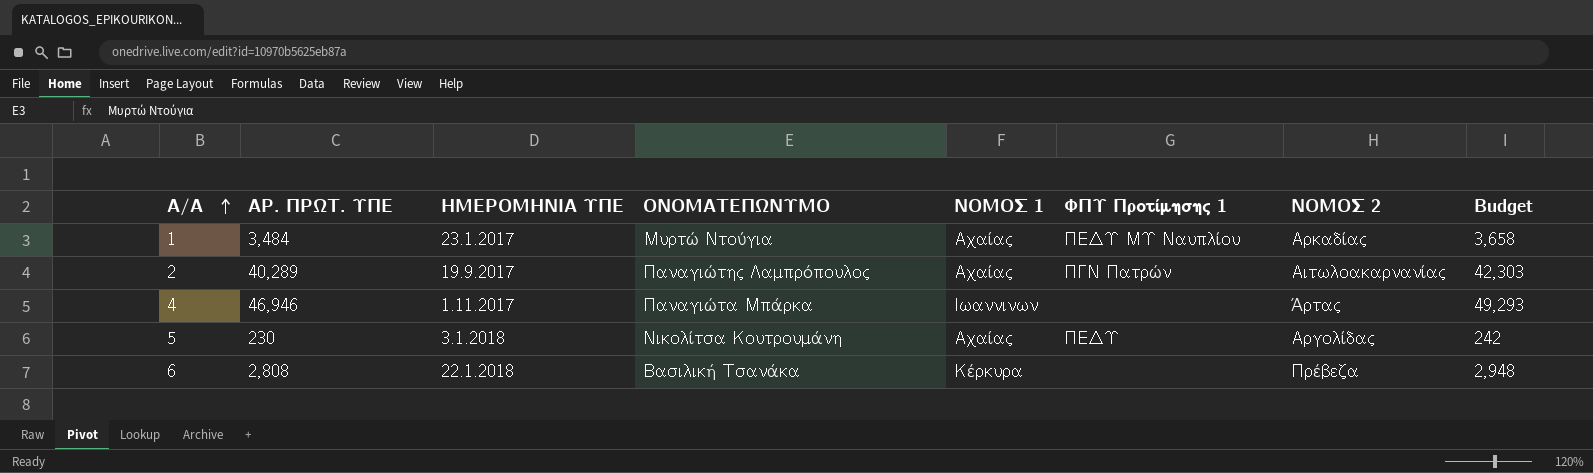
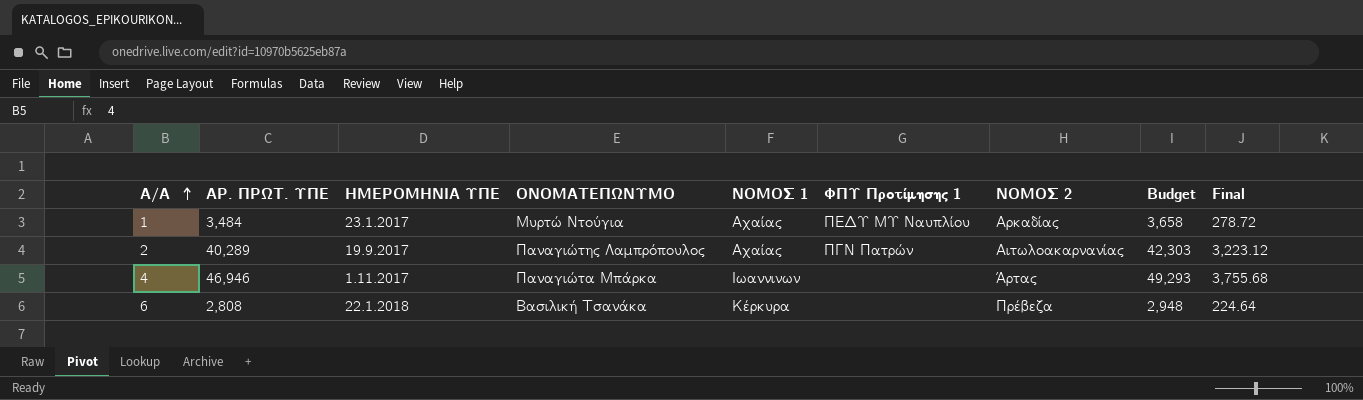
column Final | formula: none -> [ΑΡ. ΠΡΩΤ. ΥΠΕ] * 0.08
row 5: 230 | 3.1.2018 | Νικολίτσα Κουτρουμάνη | Αχαίας | ΠΕΔΥ | Αργολίδας | 242 -> none

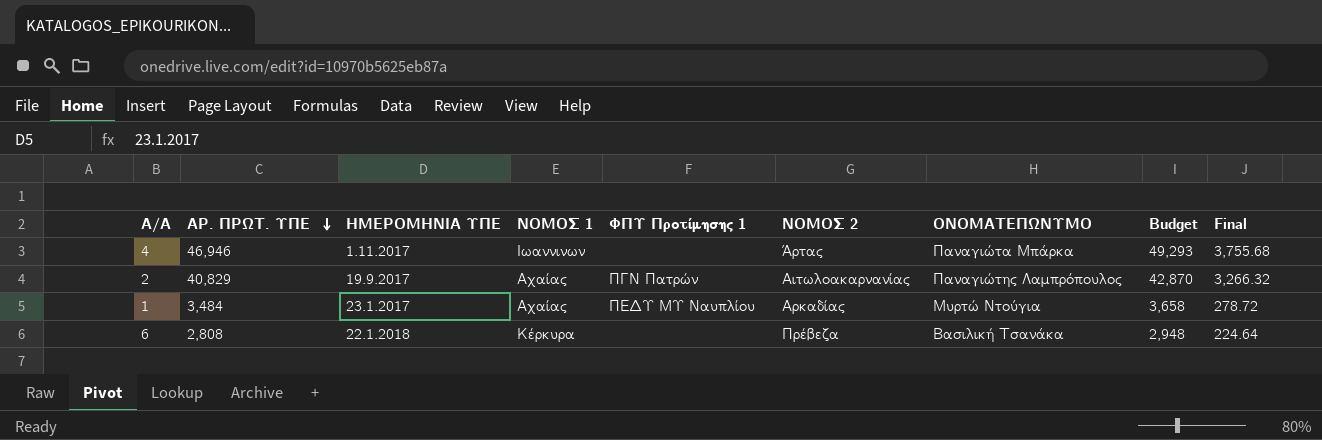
row order: Α/Α ascending -> ΑΡ. ΠΡΩΤ. ΥΠΕ descending
column ΟΝΟΜΑΤΕΠΩΝΥΜΟ | position: 4 -> 7
2 | ΑΡ. ΠΡΩΤ. ΥΠΕ: 40,289 -> 40,829
2 | Budget: 42,303 -> 42,870
2 | Final: 3,223.12 -> 3,266.32

